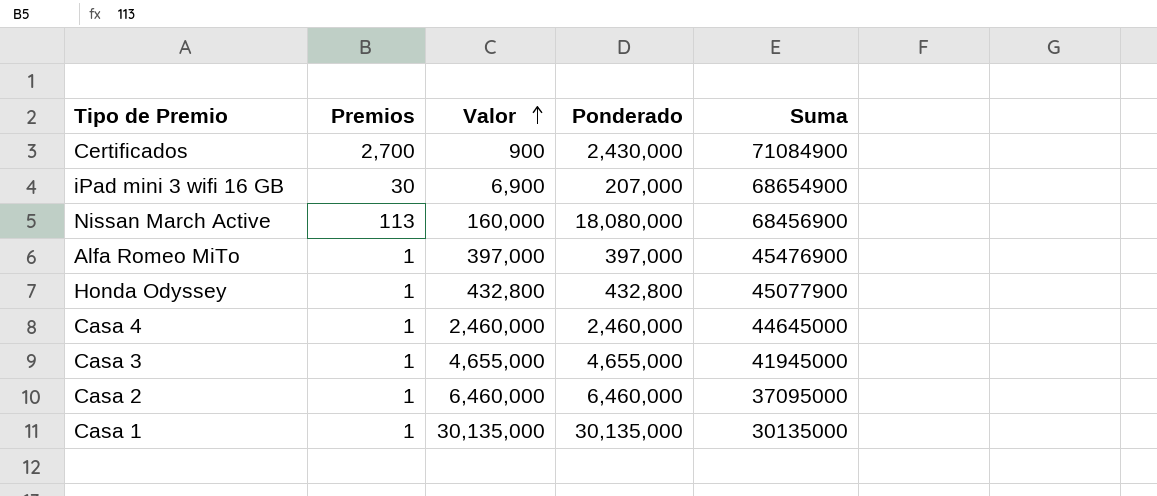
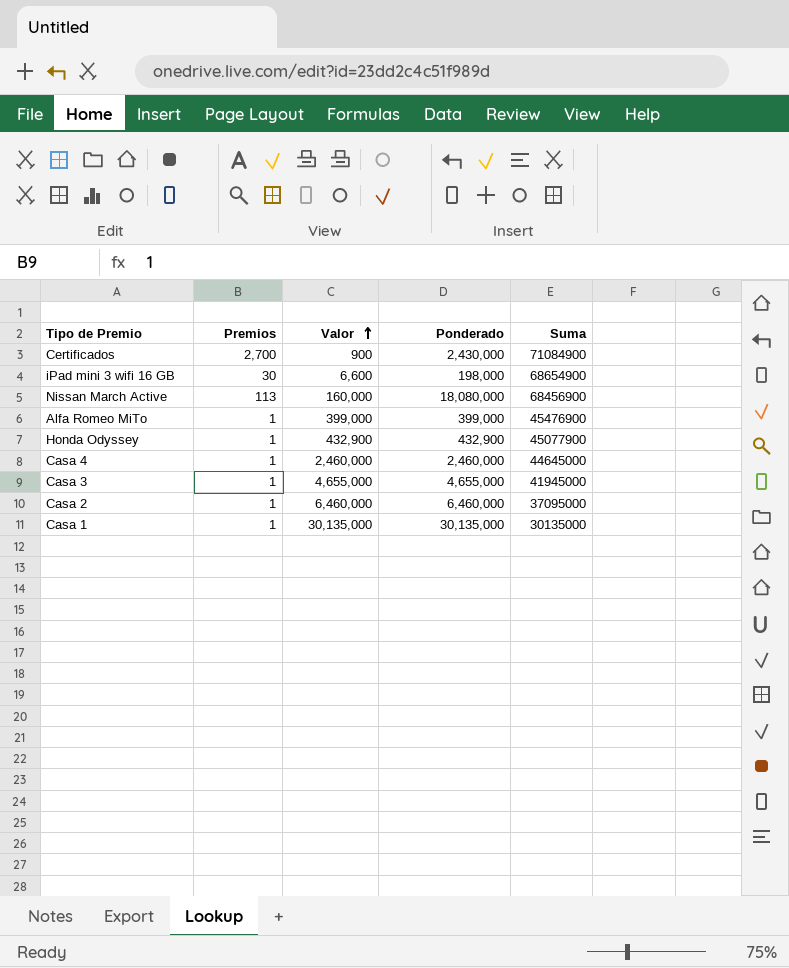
iPad mini 3 wifi 16 GB | Valor: 6,900 -> 6,600
iPad mini 3 wifi 16 GB | Ponderado: 207,000 -> 198,000
Alfa Romeo MiTo | Valor: 397,000 -> 399,000
Alfa Romeo MiTo | Ponderado: 397,000 -> 399,000
Honda Odyssey | Valor: 432,800 -> 432,900
Honda Odyssey | Ponderado: 432,800 -> 432,900

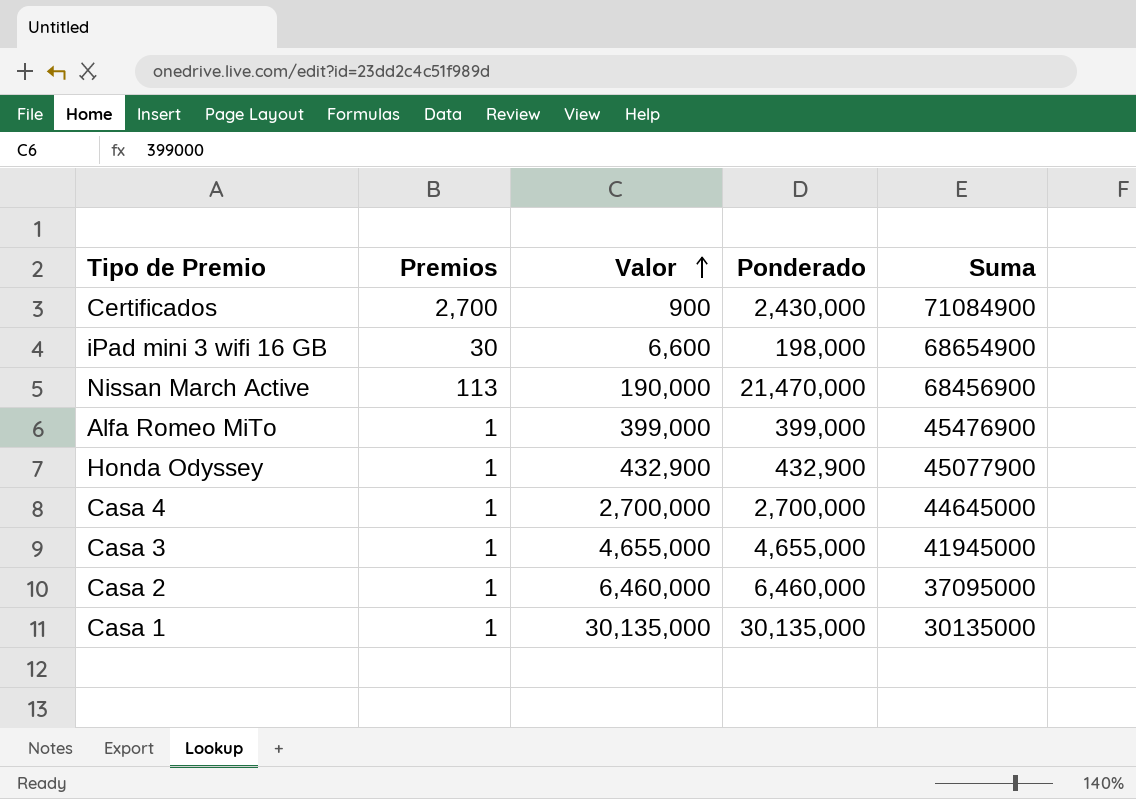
Nissan March Active | Valor: 160,000 -> 190,000
Nissan March Active | Ponderado: 18,080,000 -> 21,470,000
Casa 4 | Valor: 2,460,000 -> 2,700,000
Casa 4 | Ponderado: 2,460,000 -> 2,700,000

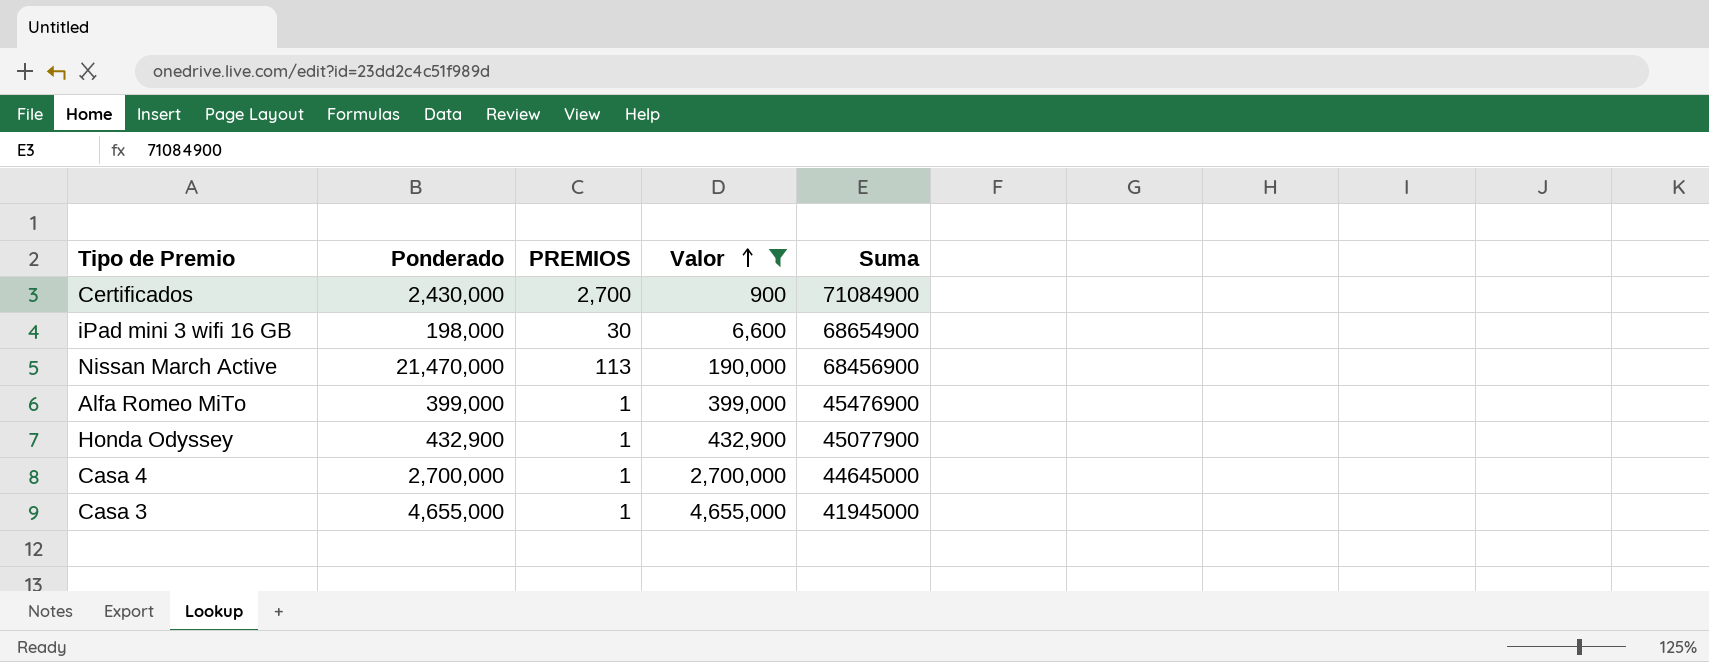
filter: none -> Valor <= 4,655,000
column Ponderado | position: 4 -> 2
column name: Premios -> PREMIOS

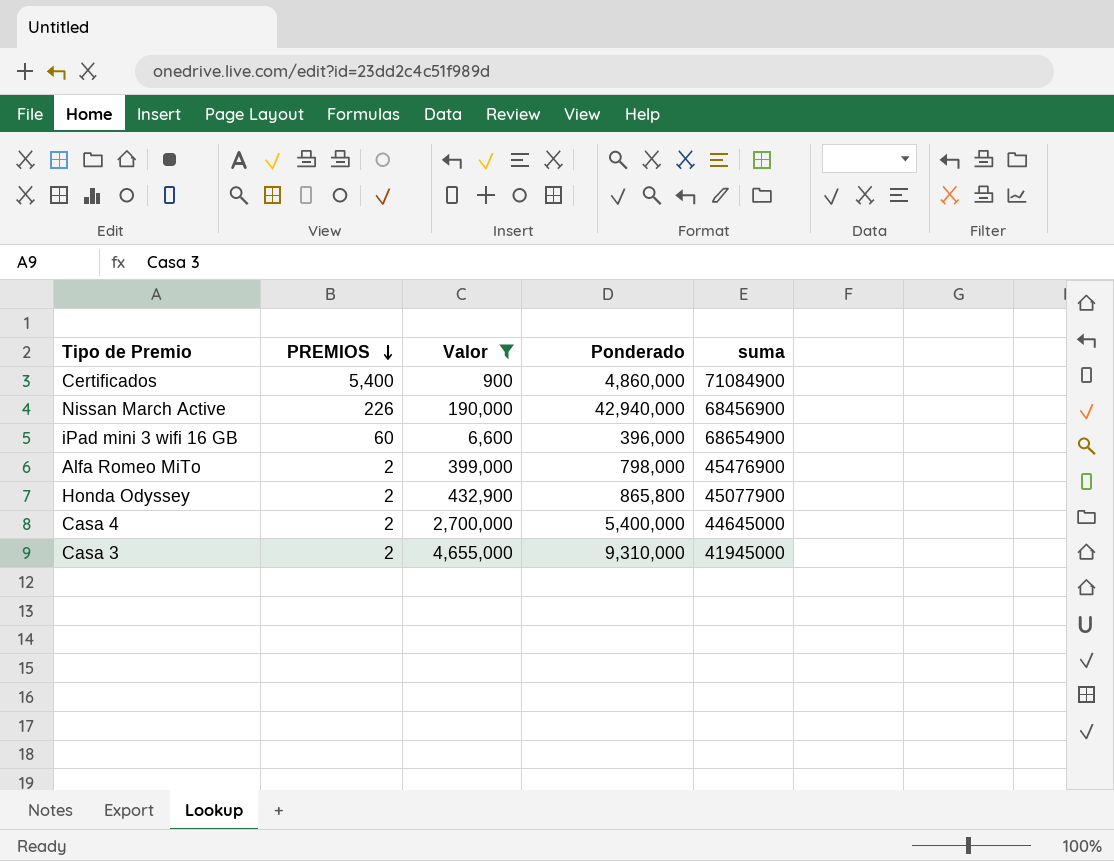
row order: Valor ascending -> PREMIOS descending
column Ponderado | position: 2 -> 4
column name: Suma -> suma
Certificados | PREMIOS: 2,700 -> 5,400
Certificados | Ponderado: 2,430,000 -> 4,860,000
Nissan March Active | PREMIOS: 113 -> 226
Nissan March Active | Ponderado: 21,470,000 -> 42,940,000
iPad mini 3 wifi 16 GB | PREMIOS: 30 -> 60
iPad mini 3 wifi 16 GB | Ponderado: 198,000 -> 396,000
Alfa Romeo MiTo | PREMIOS: 1 -> 2
Alfa Romeo MiTo | Ponderado: 399,000 -> 798,000
Honda Odyssey | PREMIOS: 1 -> 2
Honda Odyssey | Ponderado: 432,900 -> 865,800
Casa 4 | PREMIOS: 1 -> 2
Casa 4 | Ponderado: 2,700,000 -> 5,400,000
Casa 3 | PREMIOS: 1 -> 2
Casa 3 | Ponderado: 4,655,000 -> 9,310,000

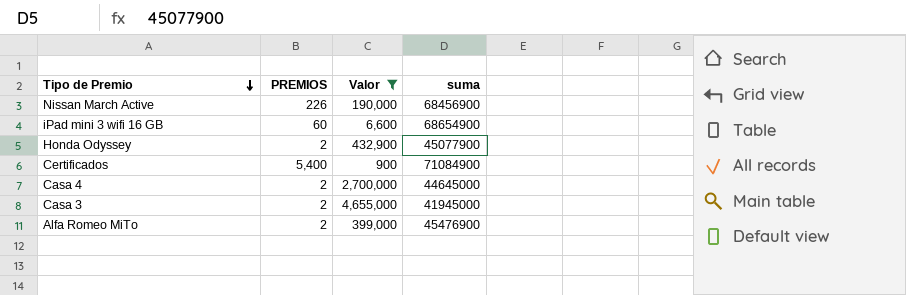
row order: PREMIOS descending -> Tipo de Premio descending
column Ponderado | formula: [PREMIOS] * [Valor] -> none

